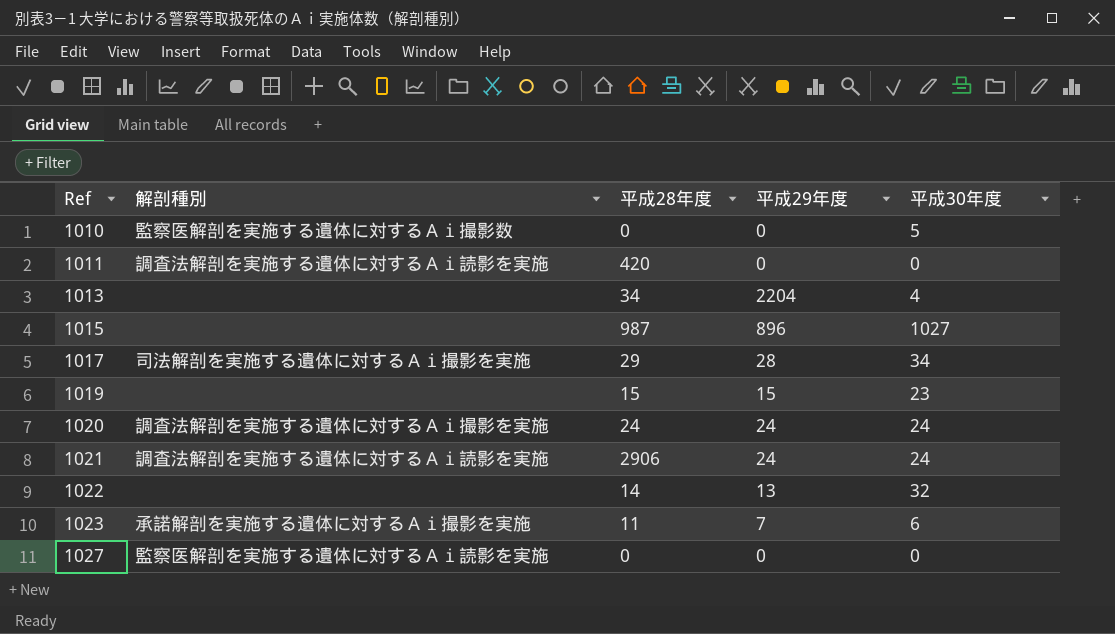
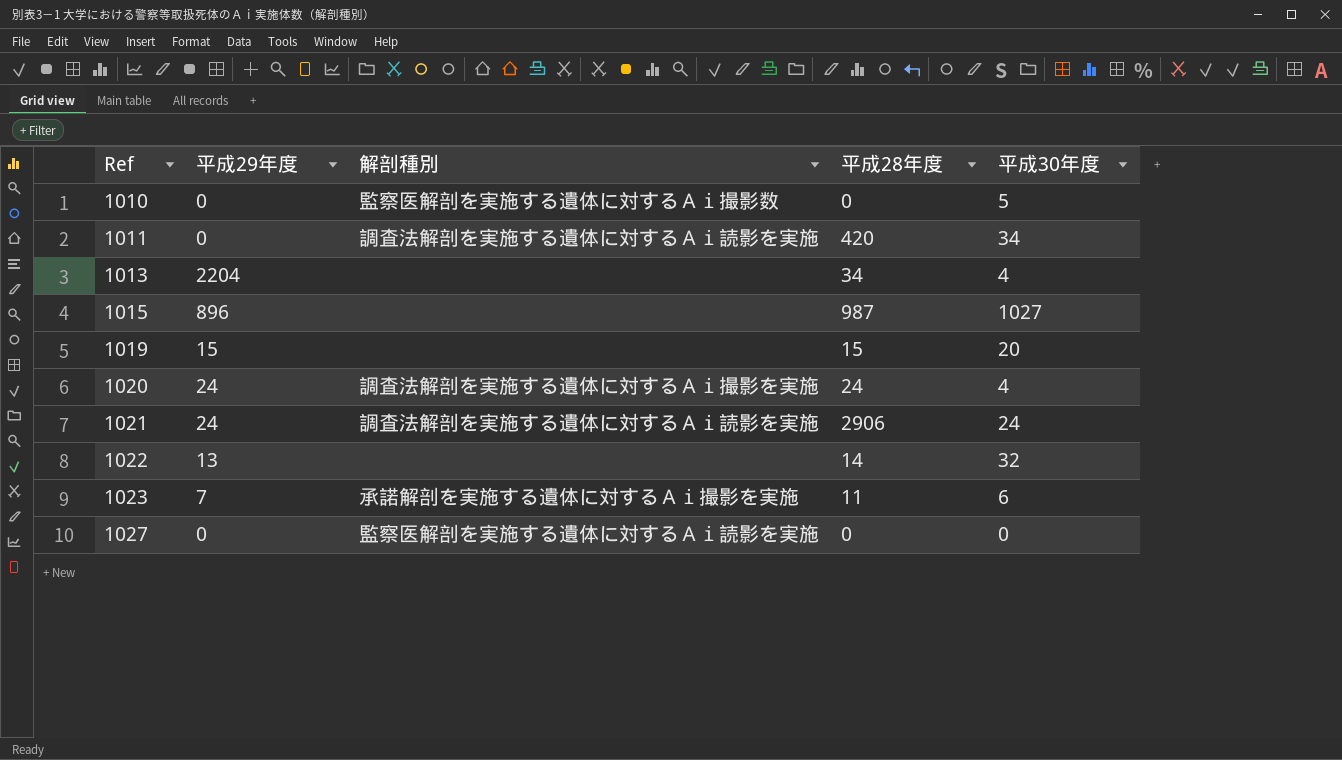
column 平成29年度 | position: 4 -> 2
row 1017: 司法解剖を実施する遺体に対するＡｉ撮影を実施 | 29 | 28 | 34 -> none
1011 | 平成30年度: 0 -> 34
1019 | 平成30年度: 23 -> 20
1020 | 平成30年度: 24 -> 4

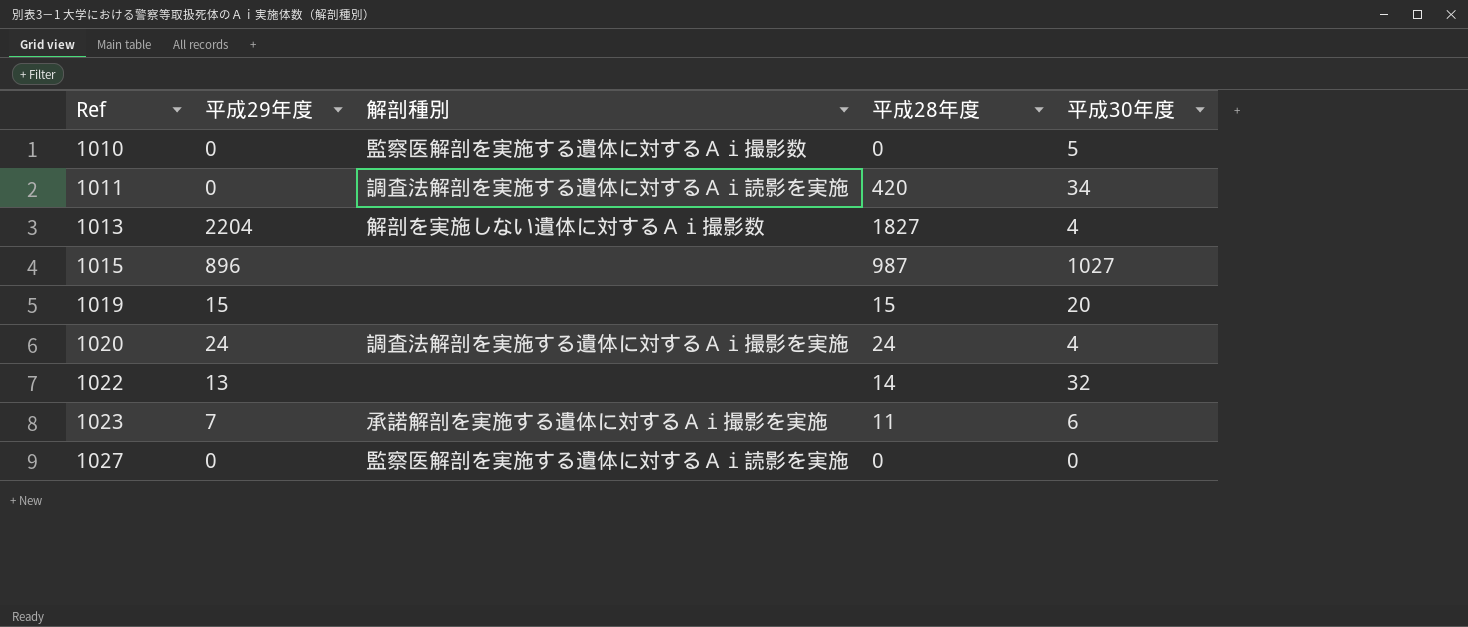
row 1021: 24 | 調査法解剖を実施する遺体に対するＡｉ読影を実施 | 2906 | 24 -> none
1013 | 解剖種別: none -> 解剖を実施しない遺体に対するＡｉ撮影数
1013 | 平成28年度: 34 -> 1827

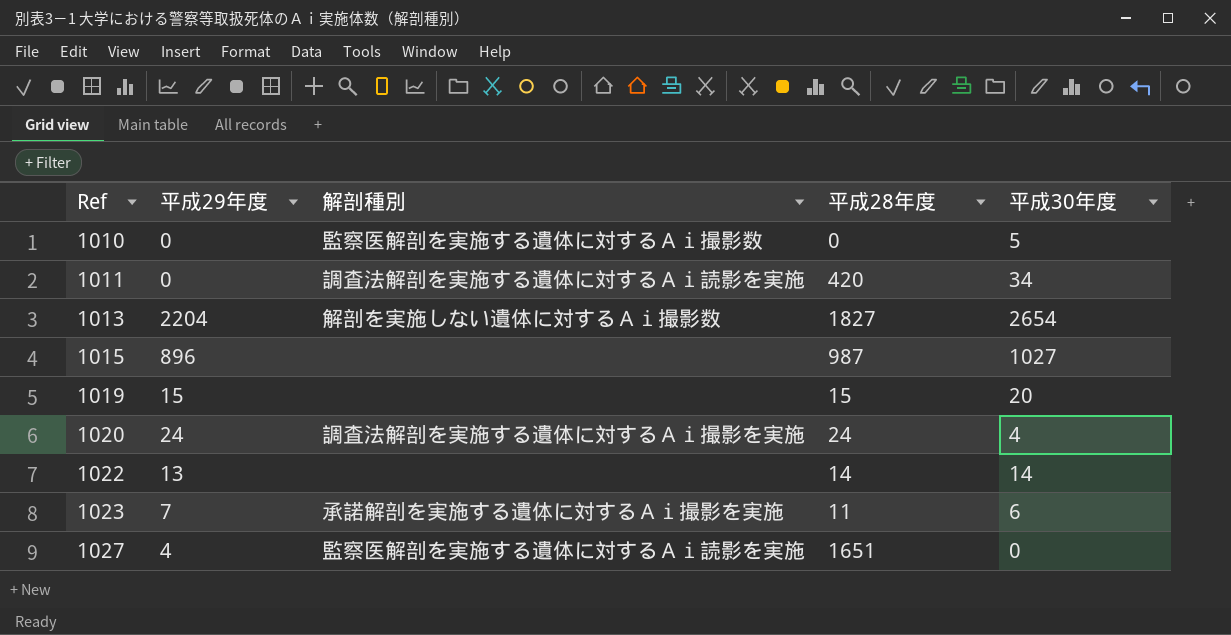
1013 | 平成30年度: 4 -> 2654
1022 | 平成30年度: 32 -> 14
1027 | 平成29年度: 0 -> 4
1027 | 平成28年度: 0 -> 1651

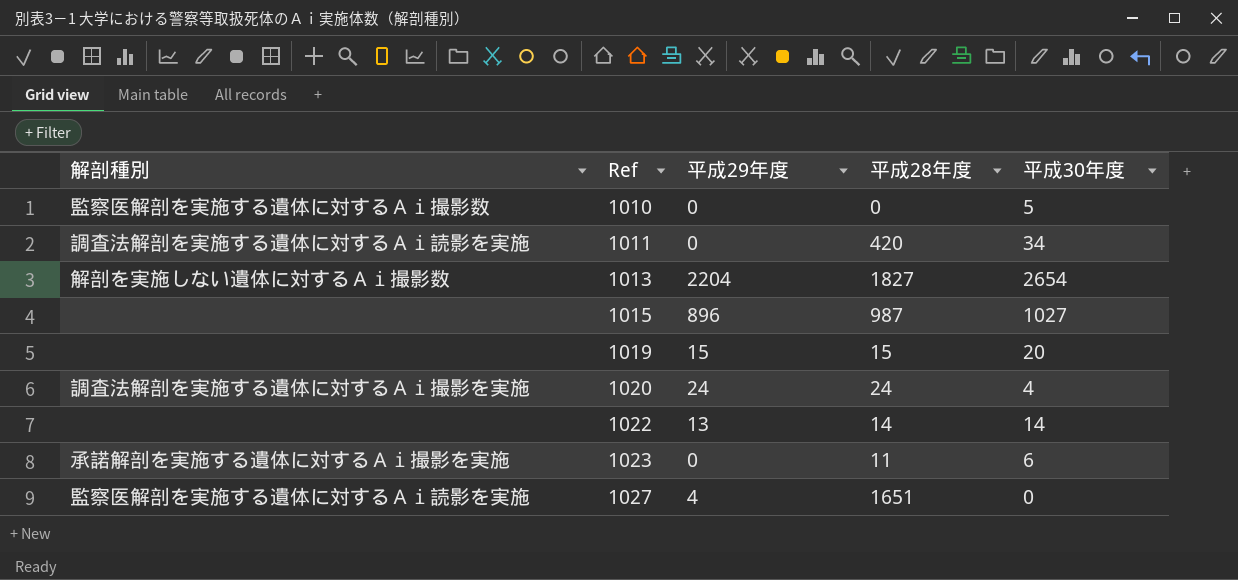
column 解剖種別 | position: 3 -> 1
1023 | 平成29年度: 7 -> 0

